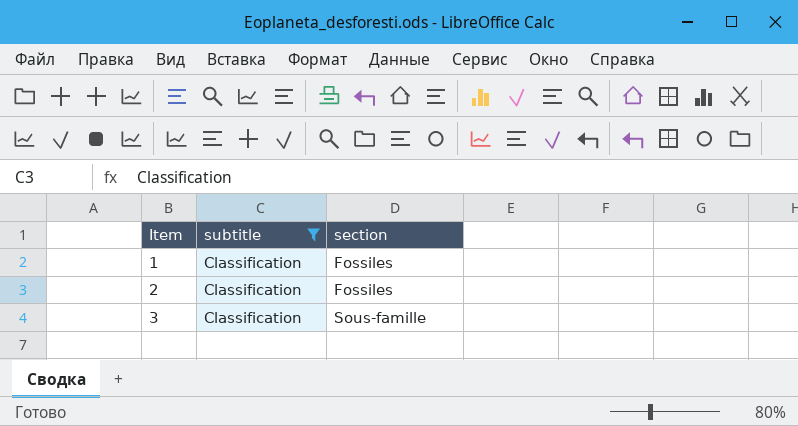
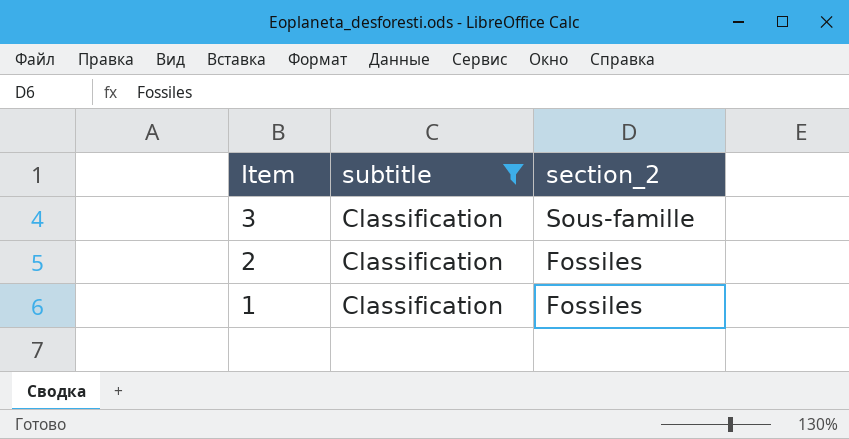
row order: Item ascending -> Item descending
column name: section -> section_2

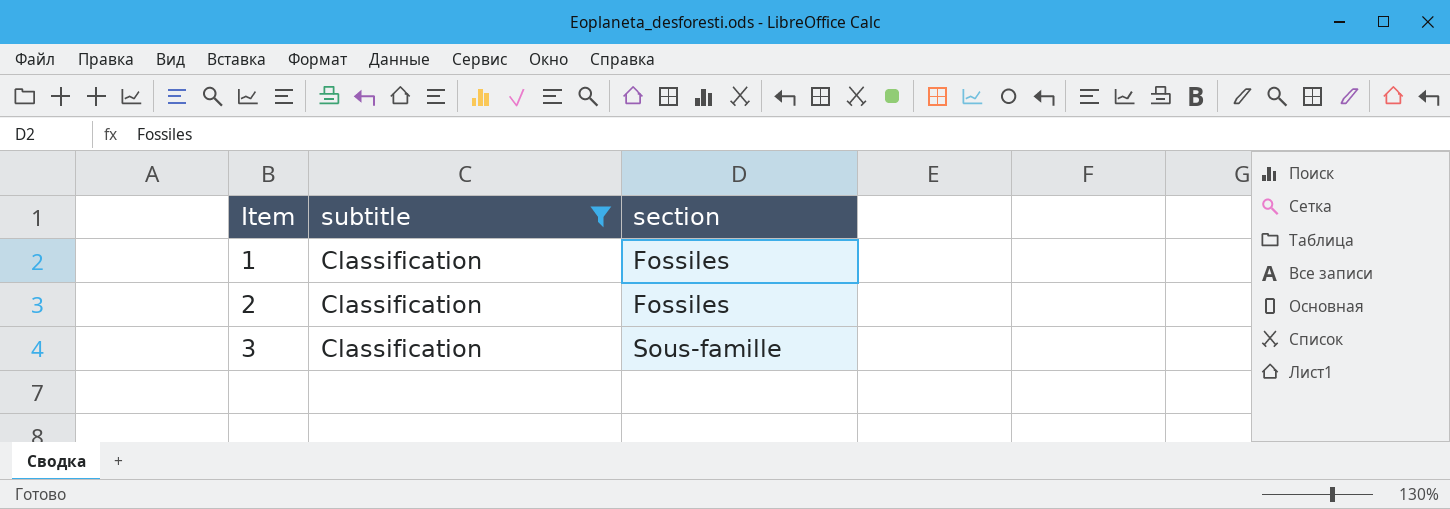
row order: Item descending -> Item ascending
column name: section_2 -> section

